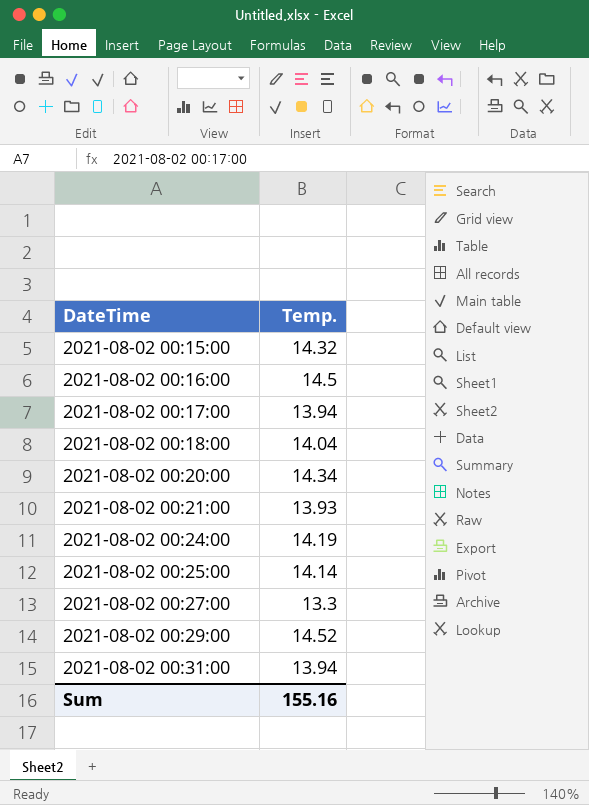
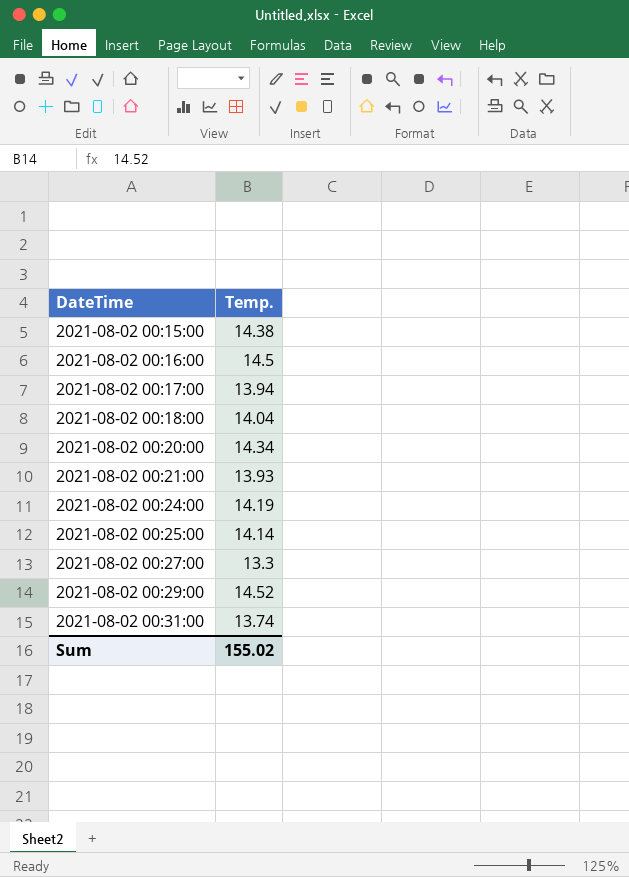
2021-08-02 00:15:00 | Temp.: 14.32 -> 14.38
2021-08-02 00:31:00 | Temp.: 13.94 -> 13.74
Sum | Temp.: 155.16 -> 155.02

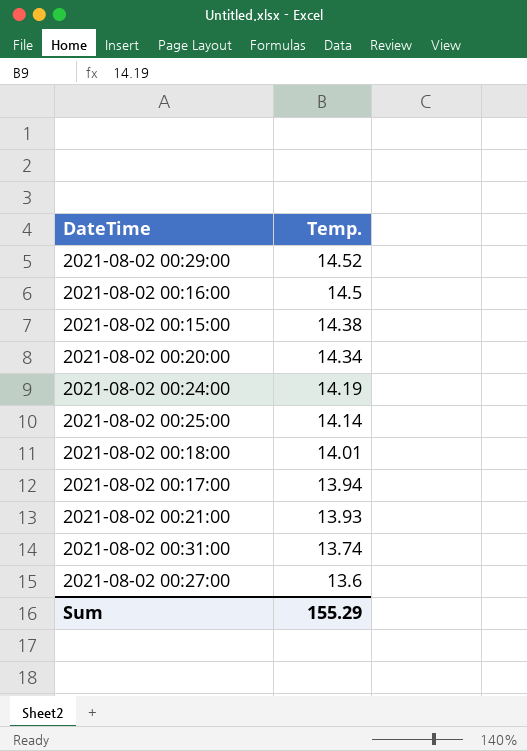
row order: DateTime ascending -> Temp. descending
2021-08-02 00:18:00 | Temp.: 14.04 -> 14.01
2021-08-02 00:27:00 | Temp.: 13.3 -> 13.6
Sum | Temp.: 155.02 -> 155.29

